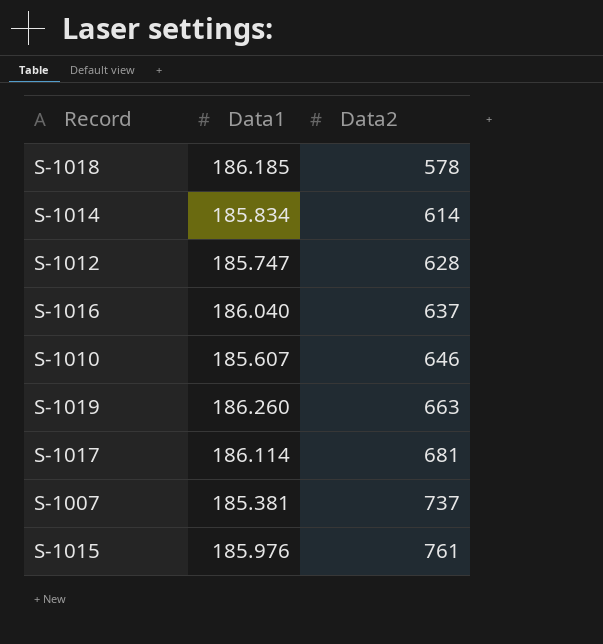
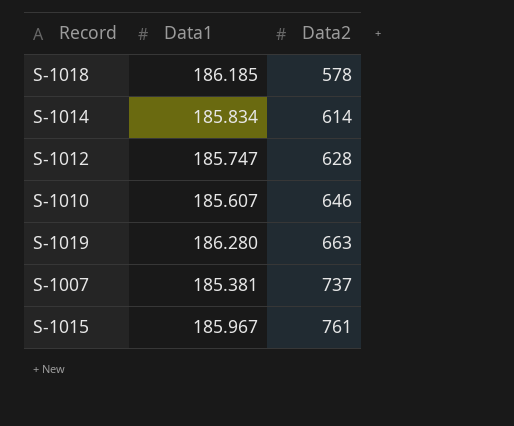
row S-1016: 186.040 | 637 -> none
row S-1017: 186.114 | 681 -> none
S-1019 | Data1: 186.260 -> 186.280
S-1015 | Data1: 185.976 -> 185.967

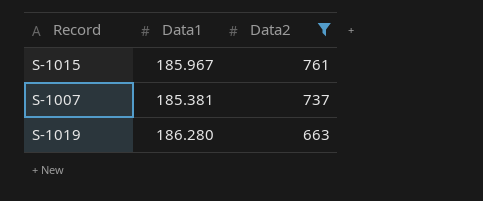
filter: none -> Data2 >= 663
row order: Data2 ascending -> Data2 descending

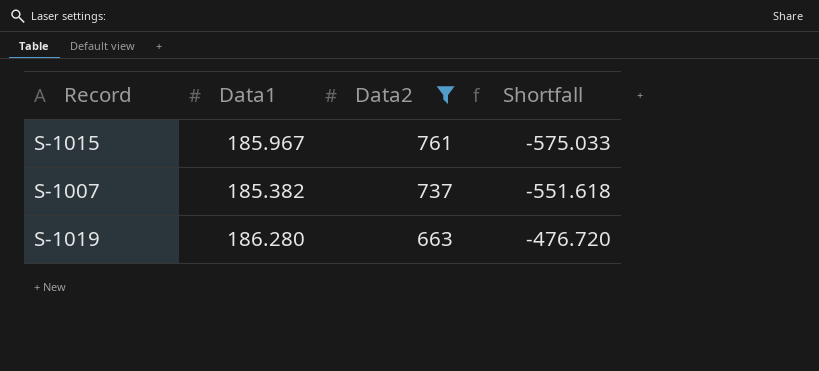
column Shortfall | formula: none -> [Data1] - [Data2]
S-1007 | Data1: 185.381 -> 185.382

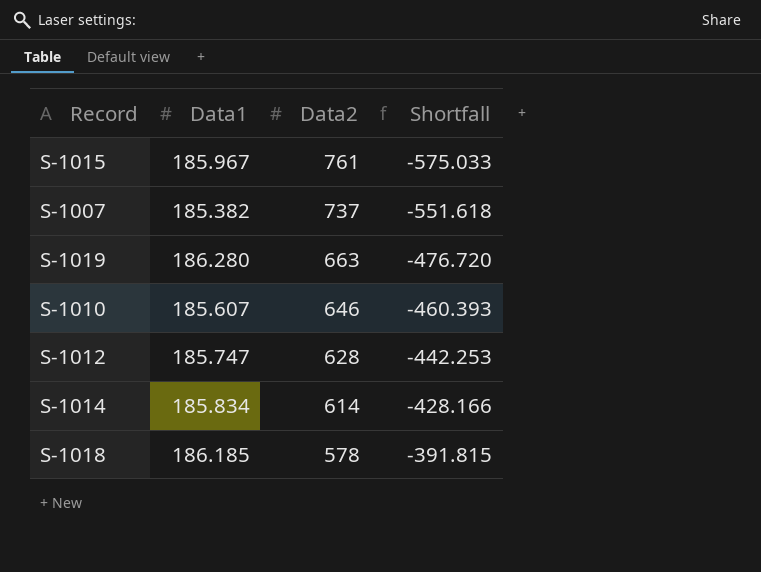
filter: Data2 >= 663 -> none

